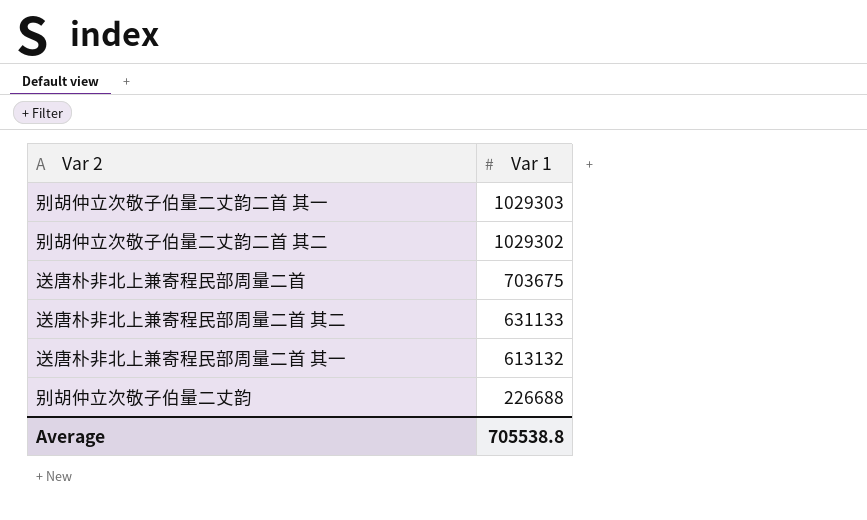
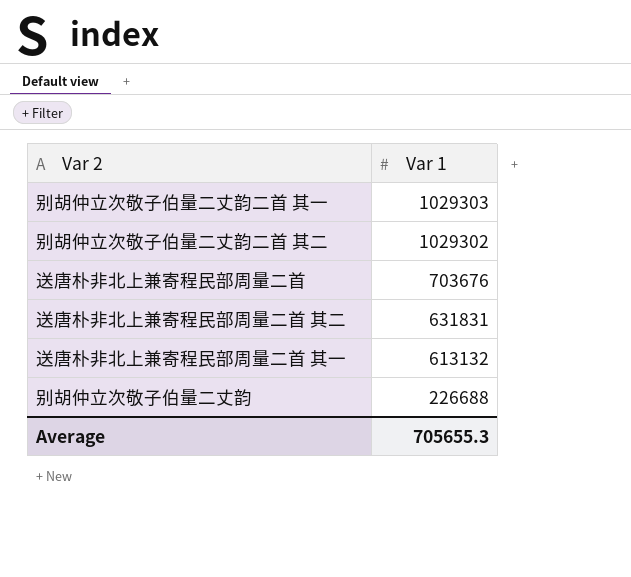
送唐朴非北上兼寄程民部周量二首 | Var 1: 703675 -> 703676
送唐朴非北上兼寄程民部周量二首 其二 | Var 1: 631133 -> 631831
Average | Var 1: 705538.8 -> 705655.3

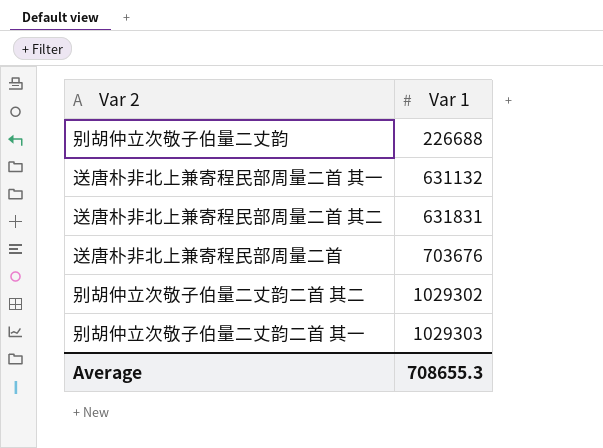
row order: Var 1 descending -> Var 1 ascending
送唐朴非北上兼寄程民部周量二首 其一 | Var 1: 613132 -> 631132
Average | Var 1: 705655.3 -> 708655.3

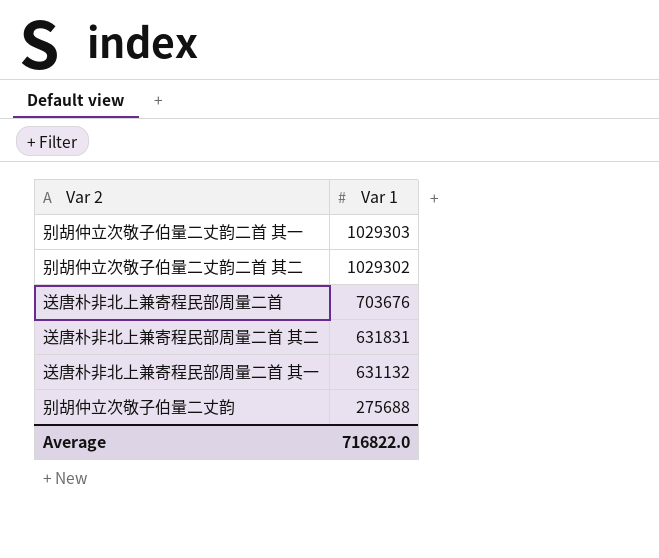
row order: Var 1 ascending -> Var 1 descending
别胡仲立次敬子伯量二丈韵 | Var 1: 226688 -> 275688
Average | Var 1: 708655.3 -> 716822.0

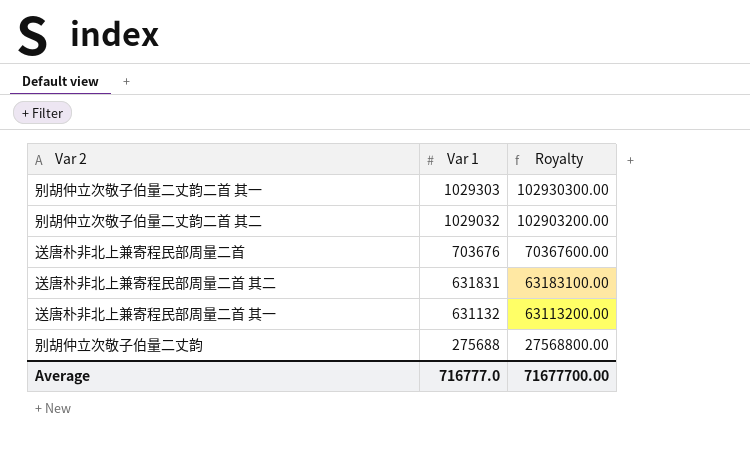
column Royalty | formula: none -> [Var 1] * 100
别胡仲立次敬子伯量二丈韵二首 其二 | Var 1: 1029302 -> 1029032
Average | Var 1: 716822.0 -> 716777.0

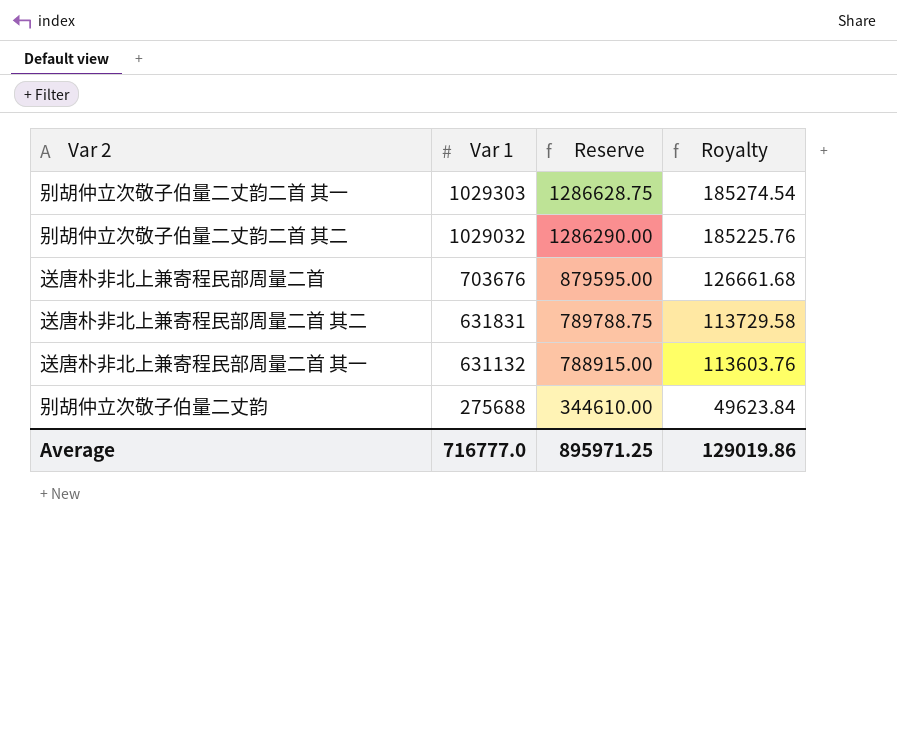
column Reserve | formula: none -> [Var 1] * 1.25
column Royalty | formula: [Var 1] * 100 -> [Var 1] * 0.18
Average | Royalty: 71677700.00 -> 129019.86

